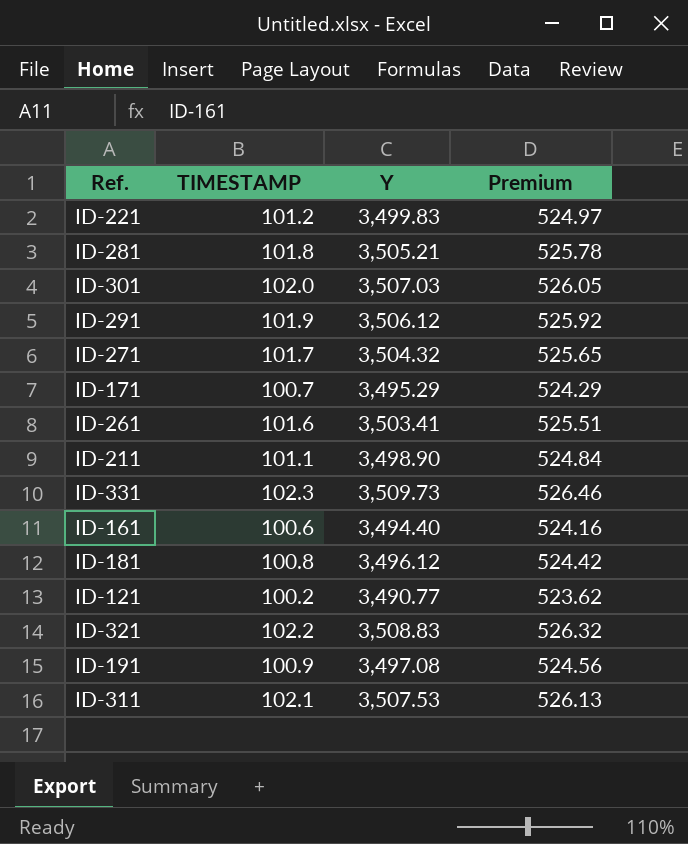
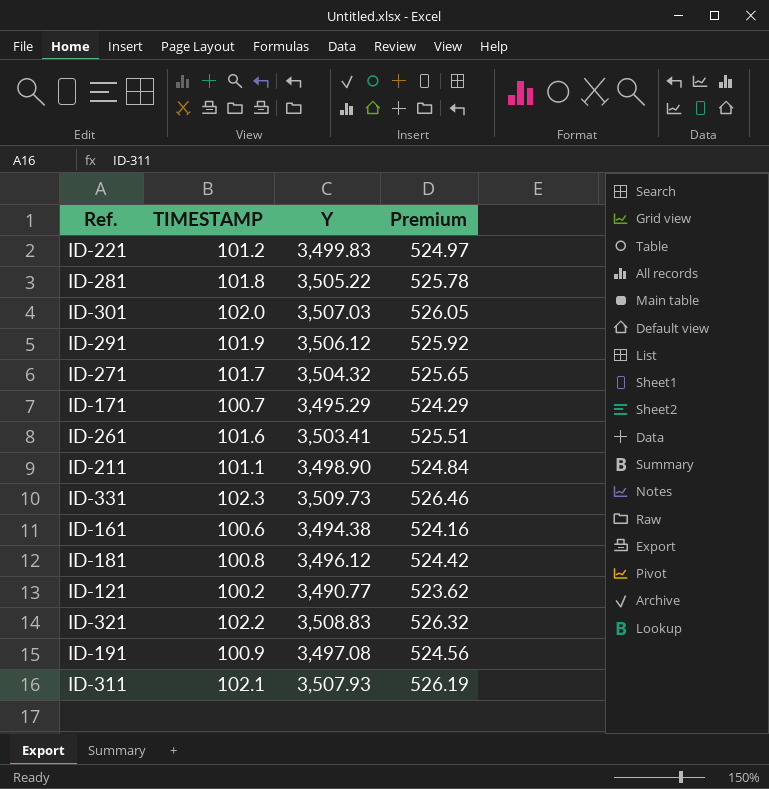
ID-281 | Y: 3,505.21 -> 3,505.22
ID-161 | Y: 3,494.40 -> 3,494.38
ID-311 | Y: 3,507.53 -> 3,507.93
ID-311 | Premium: 526.13 -> 526.19

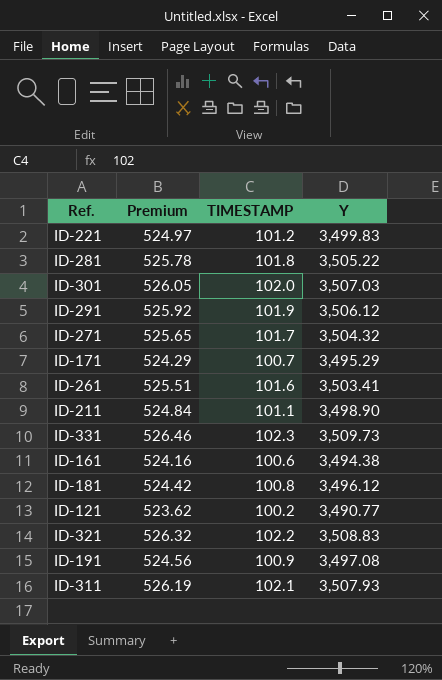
column Premium | position: 4 -> 2

